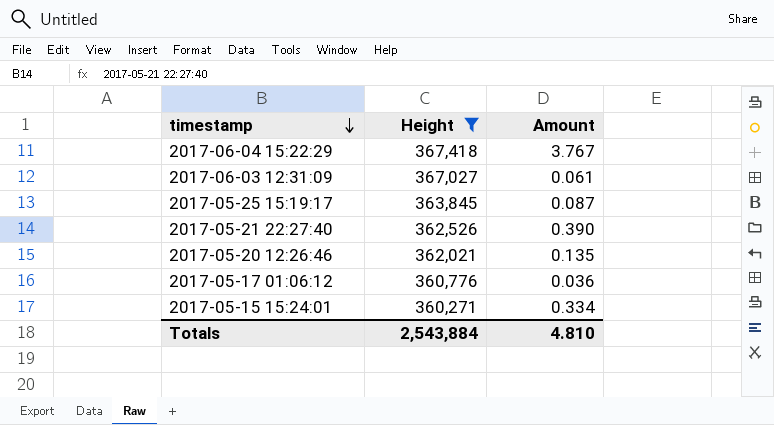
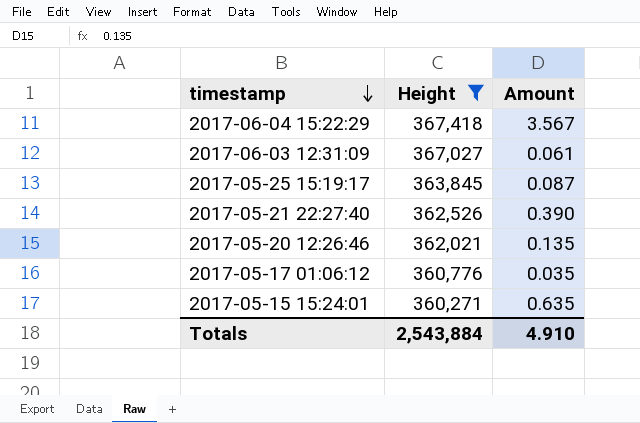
2017-06-04 15:22:29 | Amount: 3.767 -> 3.567
2017-05-17 01:06:12 | Amount: 0.036 -> 0.035
2017-05-15 15:24:01 | Amount: 0.334 -> 0.635
Totals | Amount: 4.810 -> 4.910

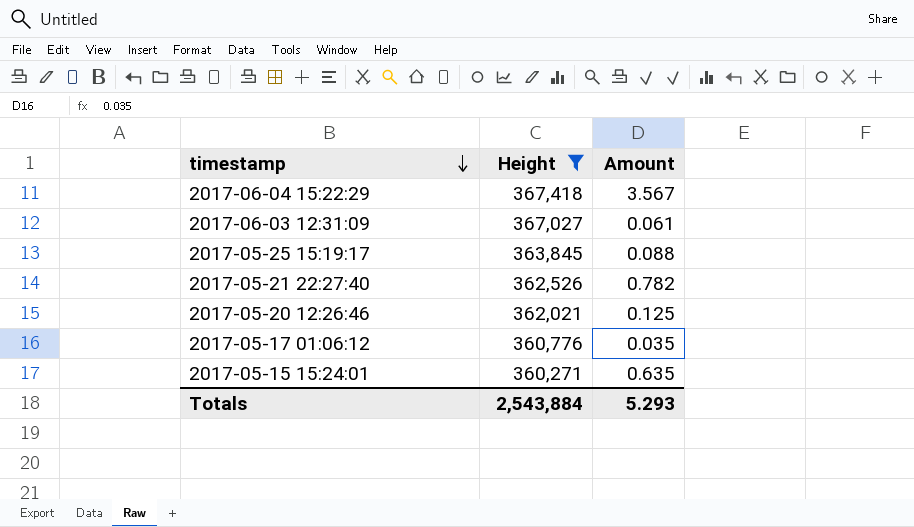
2017-05-25 15:19:17 | Amount: 0.087 -> 0.088
2017-05-21 22:27:40 | Amount: 0.390 -> 0.782
2017-05-20 12:26:46 | Amount: 0.135 -> 0.125
Totals | Amount: 4.910 -> 5.293

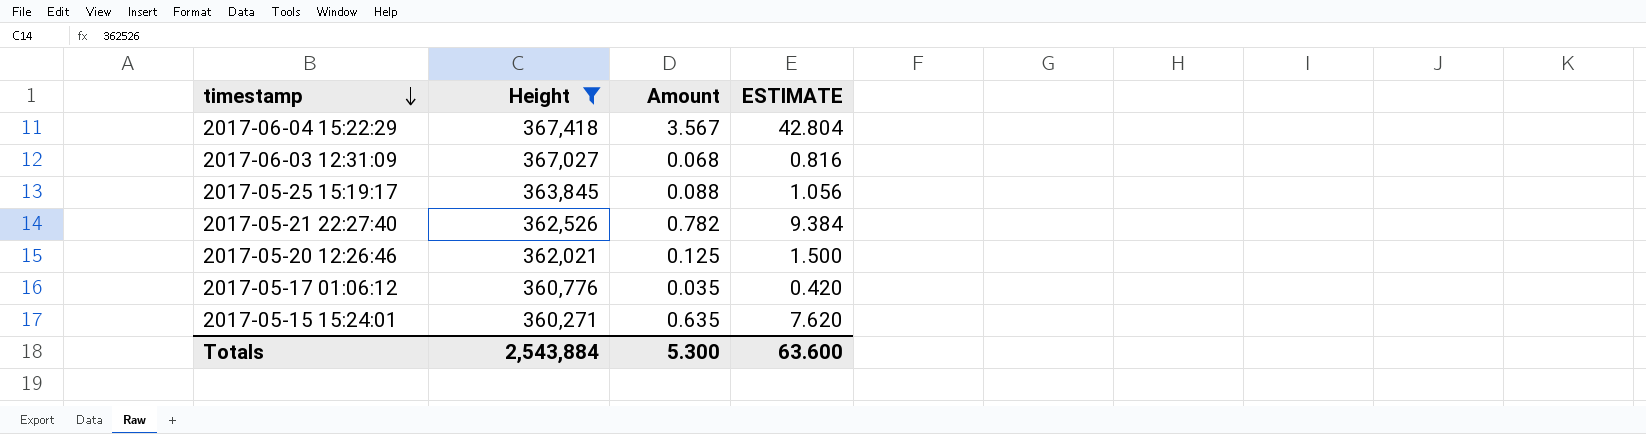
column ESTIMATE | formula: none -> [Amount] * 12
2017-06-03 12:31:09 | Amount: 0.061 -> 0.068
Totals | Amount: 5.293 -> 5.300

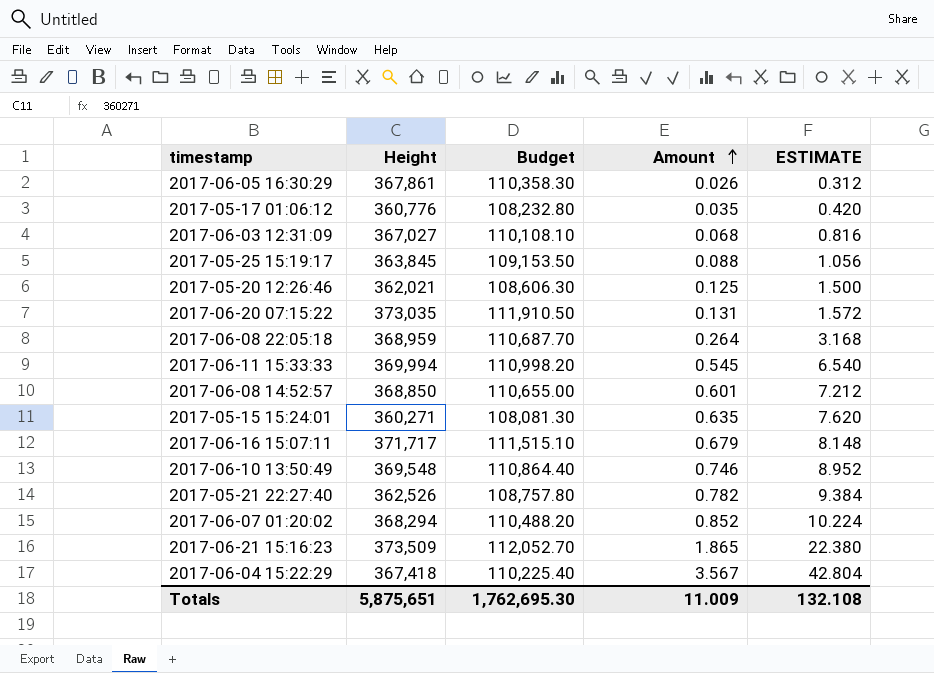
filter: Height <= 367,418 -> none
row order: timestamp descending -> Amount ascending
column Budget | formula: none -> [Height] * 0.3
Totals | Height: 2,543,884 -> 5,875,651
Totals | Amount: 5.300 -> 11.009
Totals | ESTIMATE: 63.600 -> 132.108

